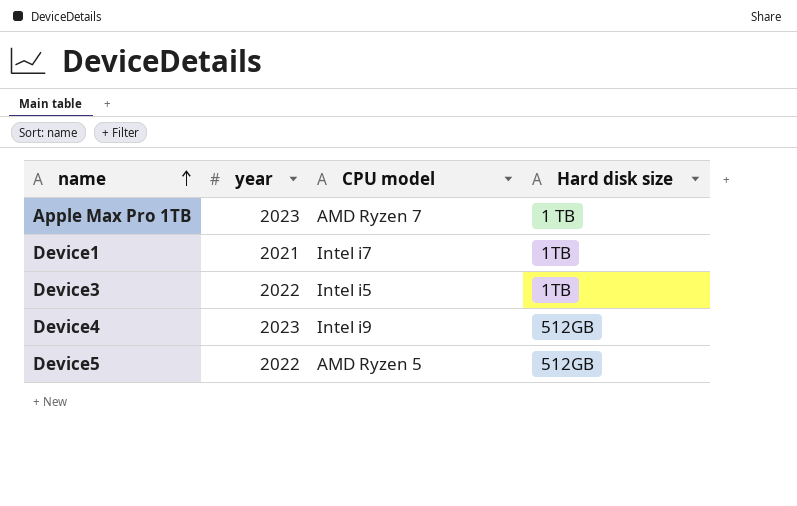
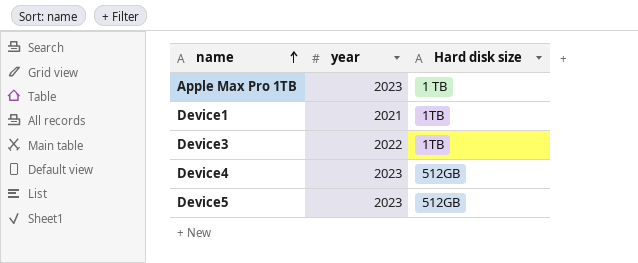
column CPU model | position: 3 -> none
Device5 | year: 2022 -> 2023

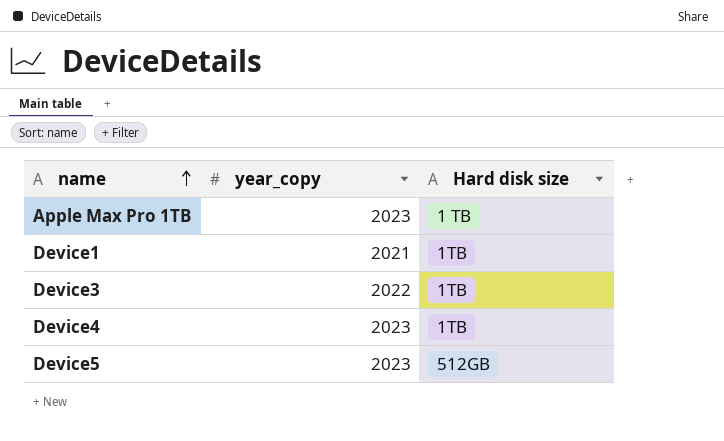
column name: year -> year_copy
Device4 | Hard disk size: 512GB -> 1TB

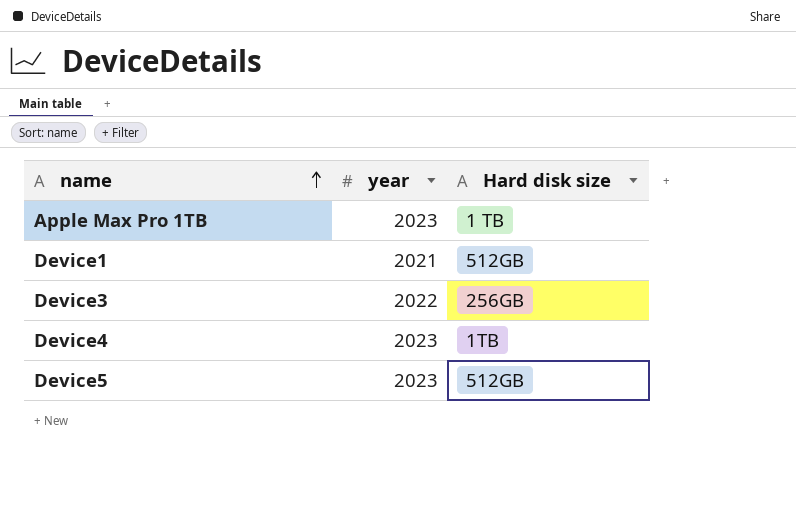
column name: year_copy -> year
Device1 | Hard disk size: 1TB -> 512GB
Device3 | Hard disk size: 1TB -> 256GB

